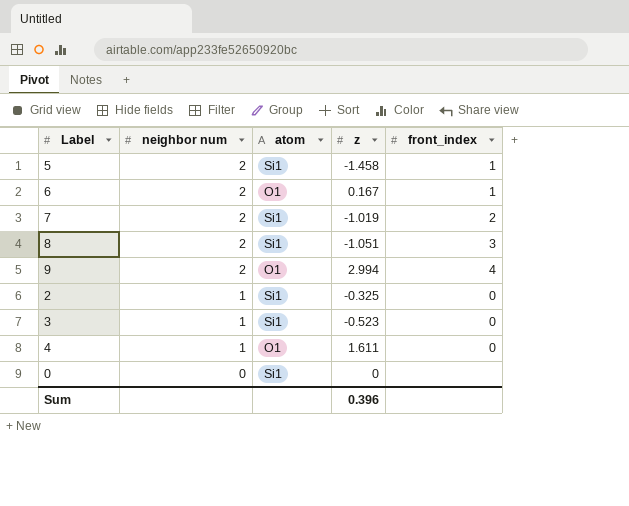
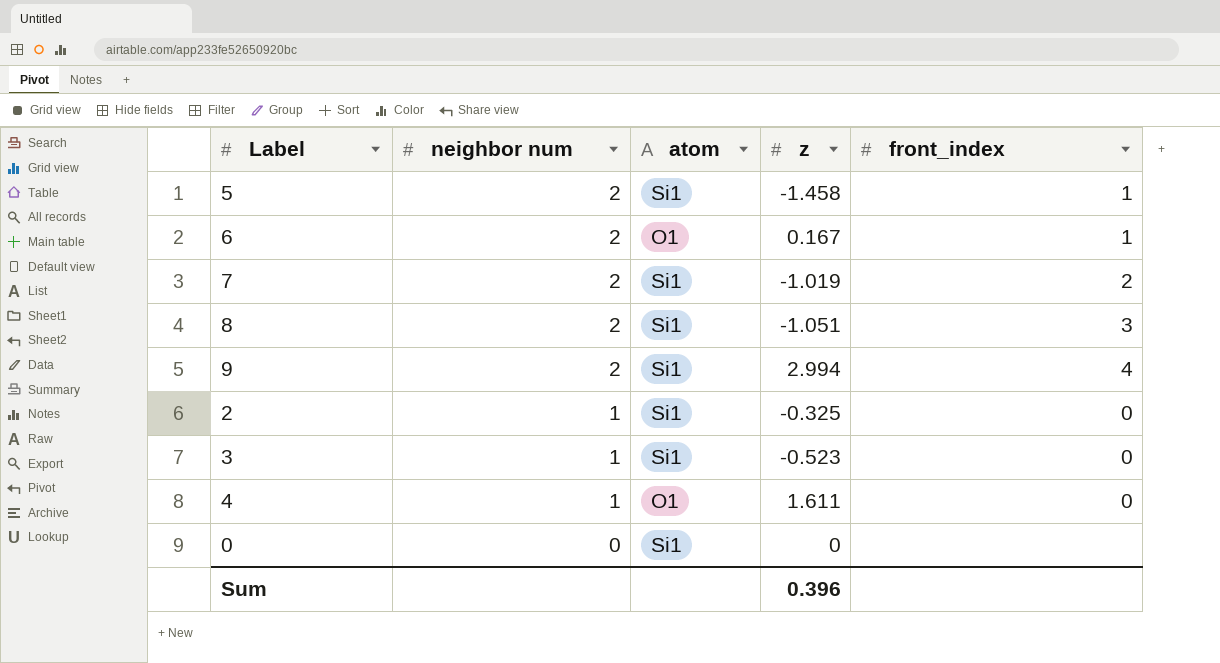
9 | atom: O1 -> Si1

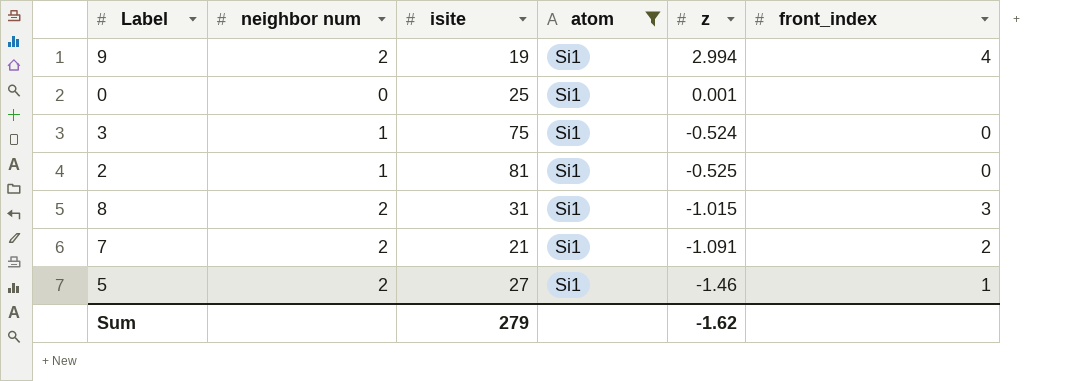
filter: none -> atom = Si1
row order: neighbor num descending -> z descending
column isite | position: none -> 3
0 | z: 0 -> 0.001
3 | z: -0.523 -> -0.524
2 | z: -0.325 -> -0.525
8 | z: -1.051 -> -1.015
7 | z: -1.019 -> -1.091
5 | z: -1.458 -> -1.46
Sum | z: 0.396 -> -1.62

